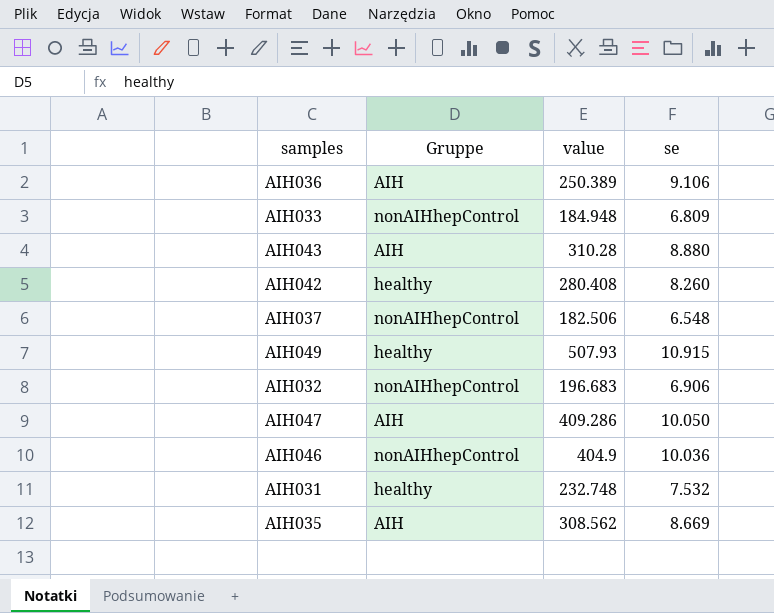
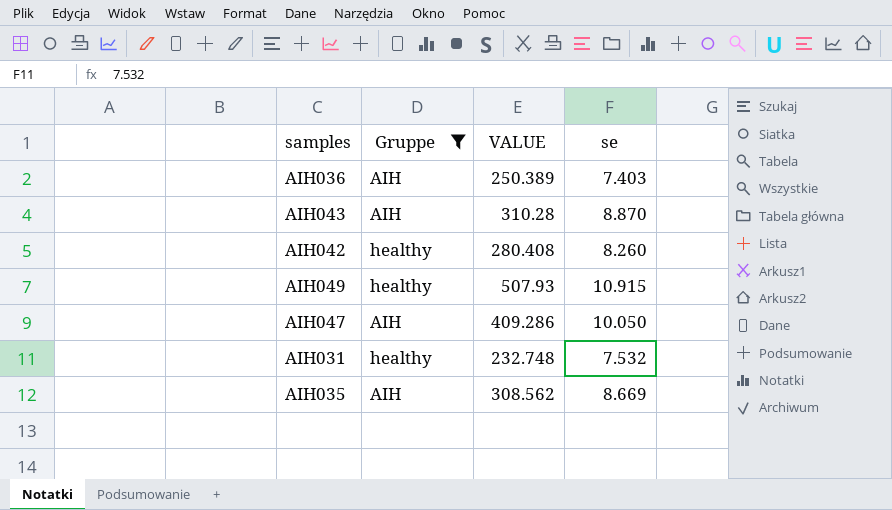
filter: none -> Gruppe != nonAIHhepControl
column name: value -> VALUE
AIH036 | se: 9.106 -> 7.403
AIH043 | se: 8.880 -> 8.870

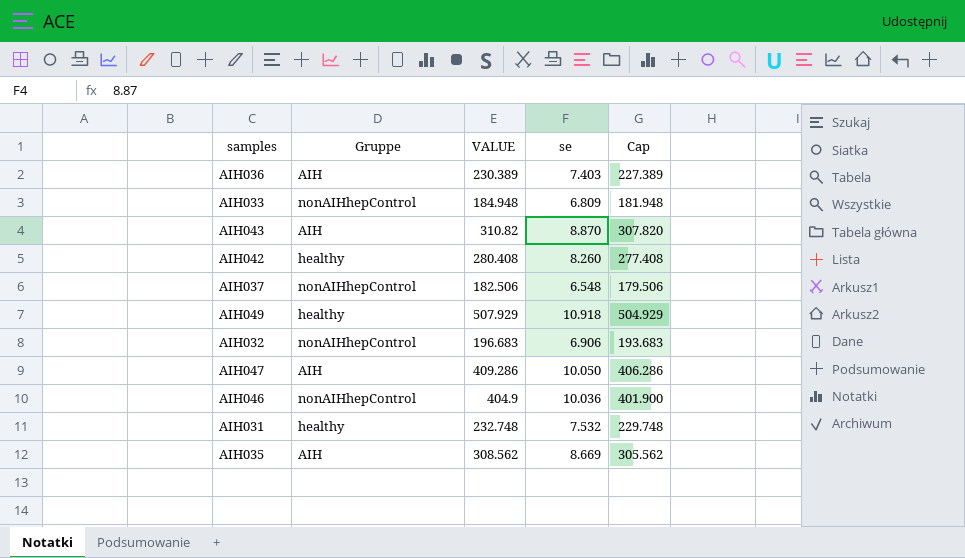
filter: Gruppe != nonAIHhepControl -> none
column Cap | formula: none -> [VALUE] - 3
AIH036 | VALUE: 250.389 -> 230.389
AIH043 | VALUE: 310.28 -> 310.82
AIH049 | VALUE: 507.93 -> 507.929
AIH049 | se: 10.915 -> 10.918

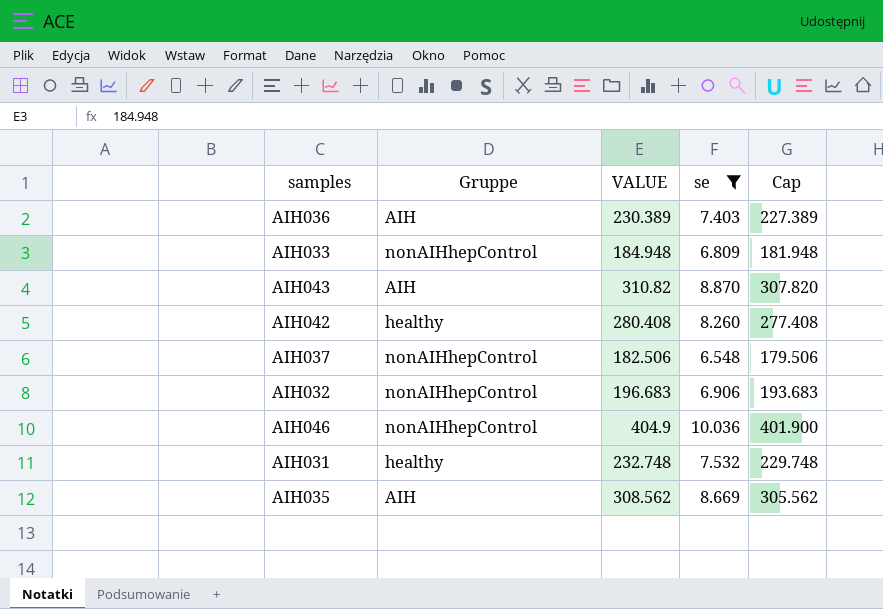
filter: none -> se <= 10.036

